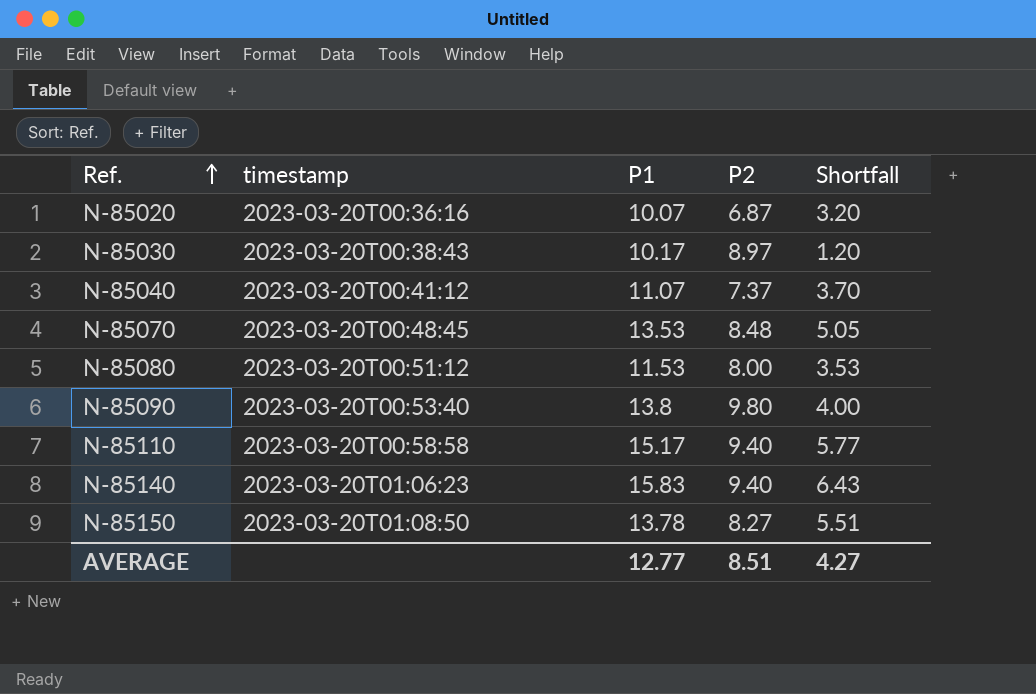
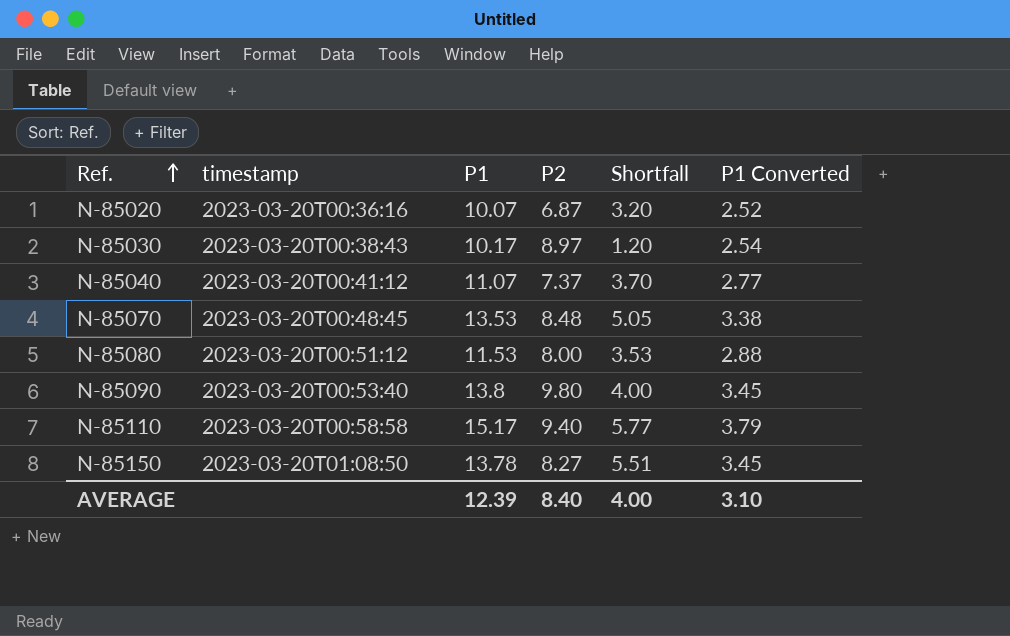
column P1 Converted | formula: none -> [P1] * 0.25
row N-85140: 2023-03-20T01:06:23 | 15.83 | 9.40 | 6.43 -> none
AVERAGE | P1: 12.77 -> 12.39
AVERAGE | P2: 8.51 -> 8.40
AVERAGE | Shortfall: 4.27 -> 4.00

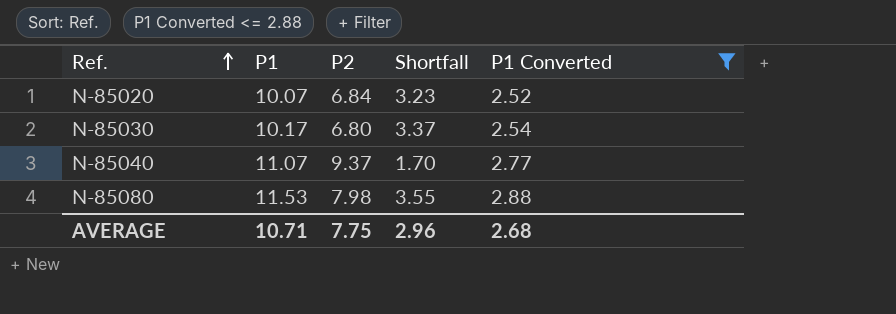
filter: none -> P1 Converted <= 2.88
column timestamp | position: 2 -> none
N-85020 | P2: 6.87 -> 6.84
N-85020 | Shortfall: 3.20 -> 3.23
N-85030 | P2: 8.97 -> 6.80
N-85030 | Shortfall: 1.20 -> 3.37
N-85040 | P2: 7.37 -> 9.37
N-85040 | Shortfall: 3.70 -> 1.70
N-85080 | P2: 8.00 -> 7.98
N-85080 | Shortfall: 3.53 -> 3.55
AVERAGE | P1: 12.39 -> 10.71
AVERAGE | P2: 8.40 -> 7.75
AVERAGE | Shortfall: 4.00 -> 2.96
AVERAGE | P1 Converted: 3.10 -> 2.68

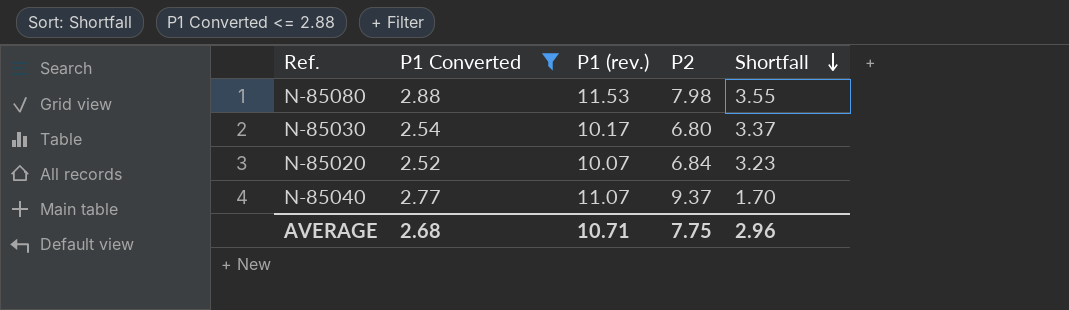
row order: Ref. ascending -> Shortfall descending
column P1 Converted | position: 5 -> 2
column name: P1 -> P1 (rev.)

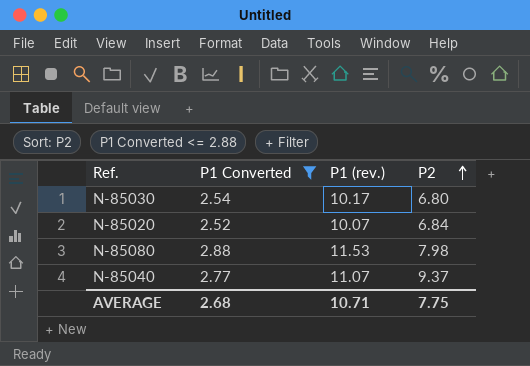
row order: Shortfall descending -> P2 ascending
column Shortfall | formula: [P1 (rev.)] - [P2] -> none

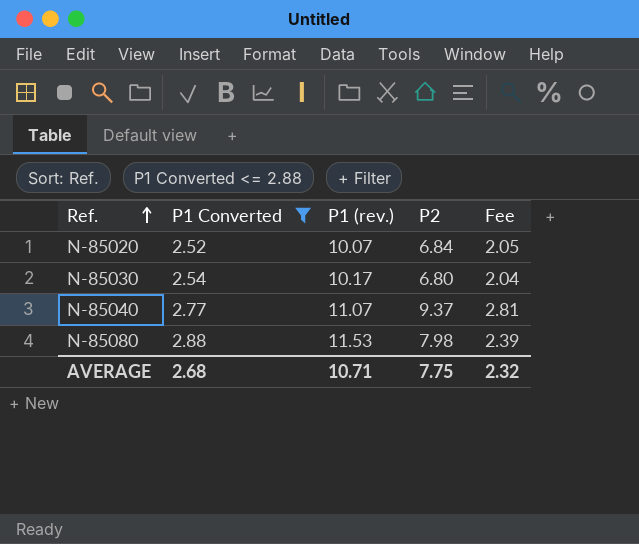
row order: P2 ascending -> Ref. ascending
column Fee | formula: none -> [P2] * 0.3

